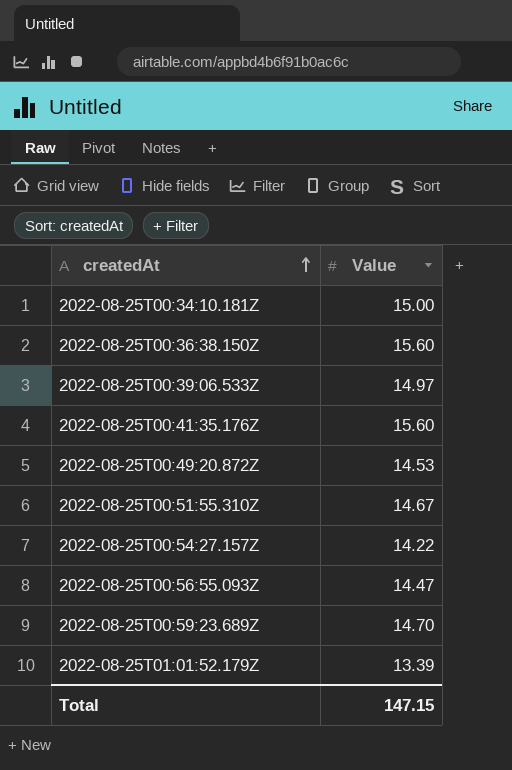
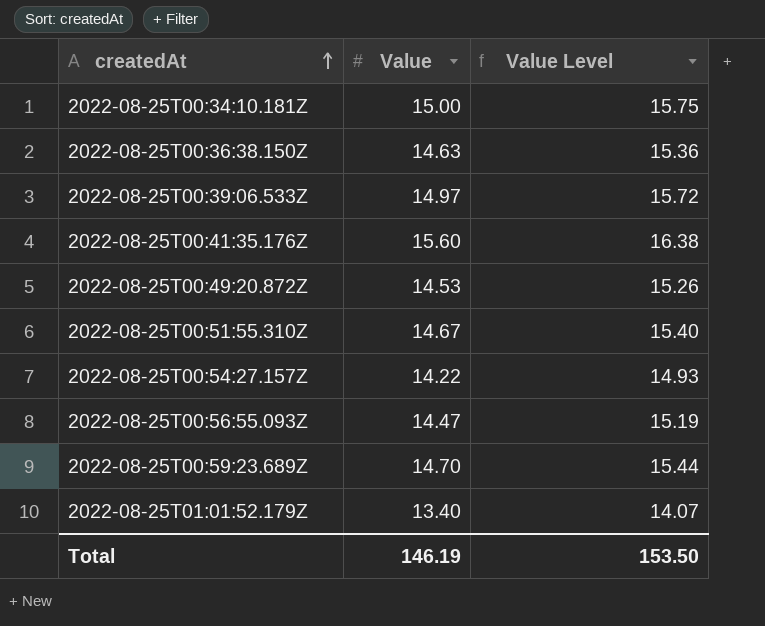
column Value Level | formula: none -> [Value] * 1.05
2022-08-25T00:36:38.150Z | Value: 15.60 -> 14.63
2022-08-25T01:01:52.179Z | Value: 13.39 -> 13.40
Total | Value: 147.15 -> 146.19

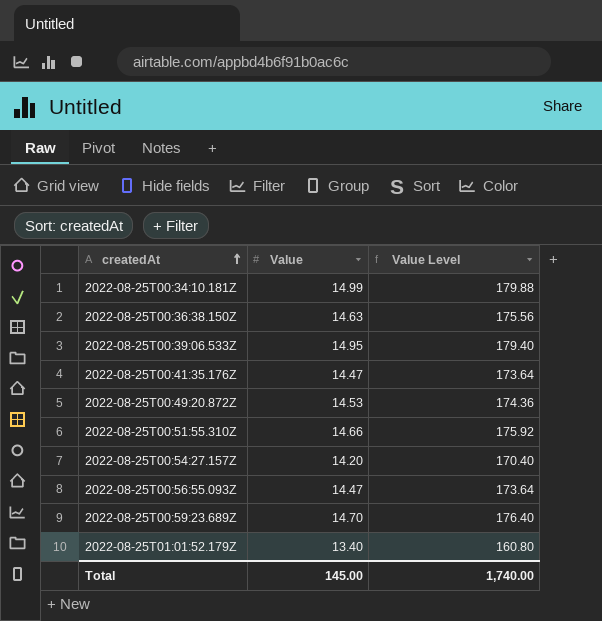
column Value Level | formula: [Value] * 1.05 -> [Value] * 12
2022-08-25T00:34:10.181Z | Value: 15.00 -> 14.99
2022-08-25T00:39:06.533Z | Value: 14.97 -> 14.95
2022-08-25T00:41:35.176Z | Value: 15.60 -> 14.47
2022-08-25T00:51:55.310Z | Value: 14.67 -> 14.66
2022-08-25T00:54:27.157Z | Value: 14.22 -> 14.20
Total | Value: 146.19 -> 145.00
Total | Value Level: 153.50 -> 1,740.00

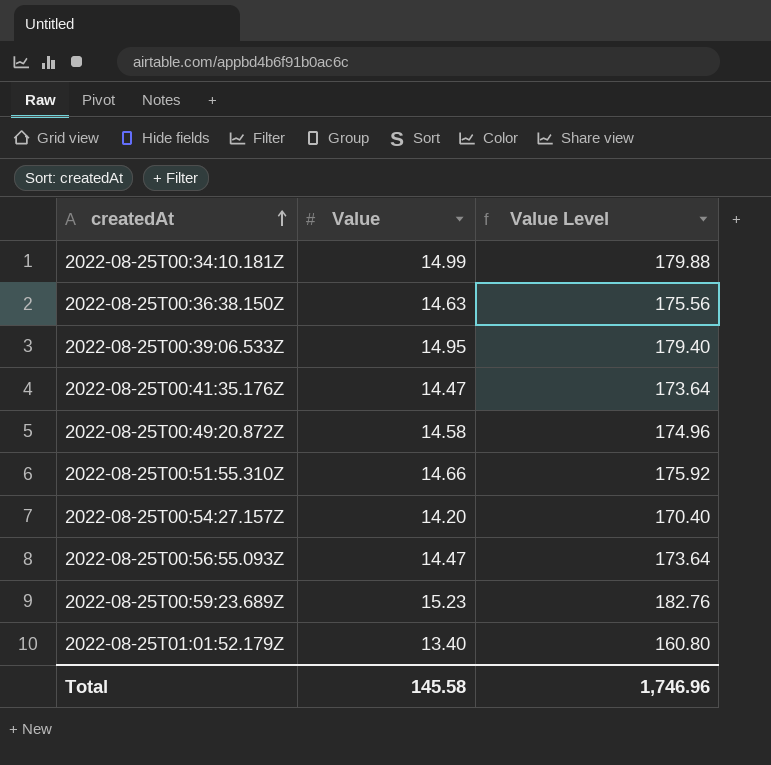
2022-08-25T00:49:20.872Z | Value: 14.53 -> 14.58
2022-08-25T00:49:20.872Z | Value Level: 174.36 -> 174.96
2022-08-25T00:59:23.689Z | Value: 14.70 -> 15.23
2022-08-25T00:59:23.689Z | Value Level: 176.40 -> 182.76
Total | Value: 145.00 -> 145.58
Total | Value Level: 1,740.00 -> 1,746.96

